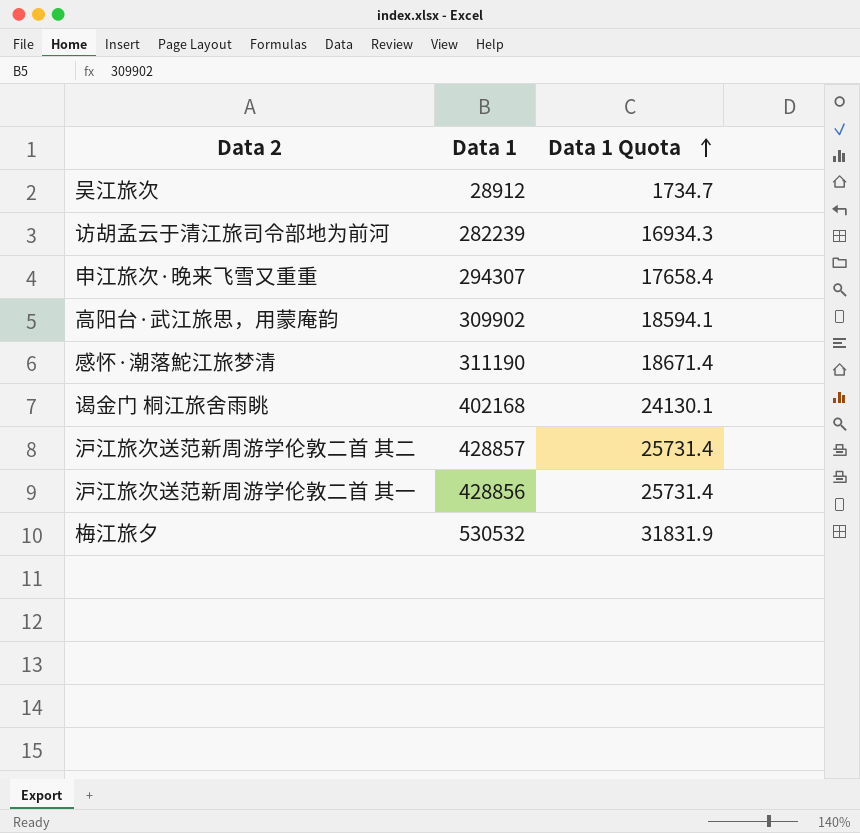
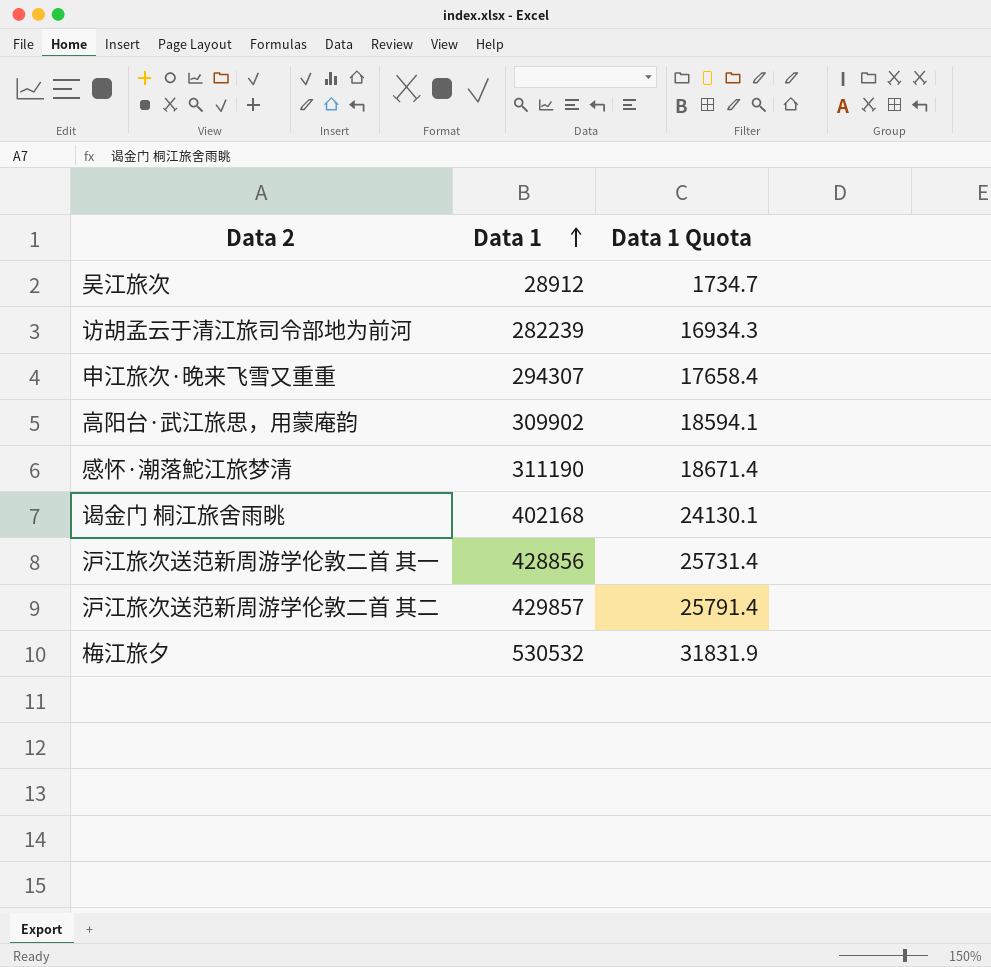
row order: Data 1 Quota ascending -> Data 1 ascending
沪江旅次送范新周游学伦敦二首 其二 | Data 1: 428857 -> 429857
沪江旅次送范新周游学伦敦二首 其二 | Data 1 Quota: 25731.4 -> 25791.4

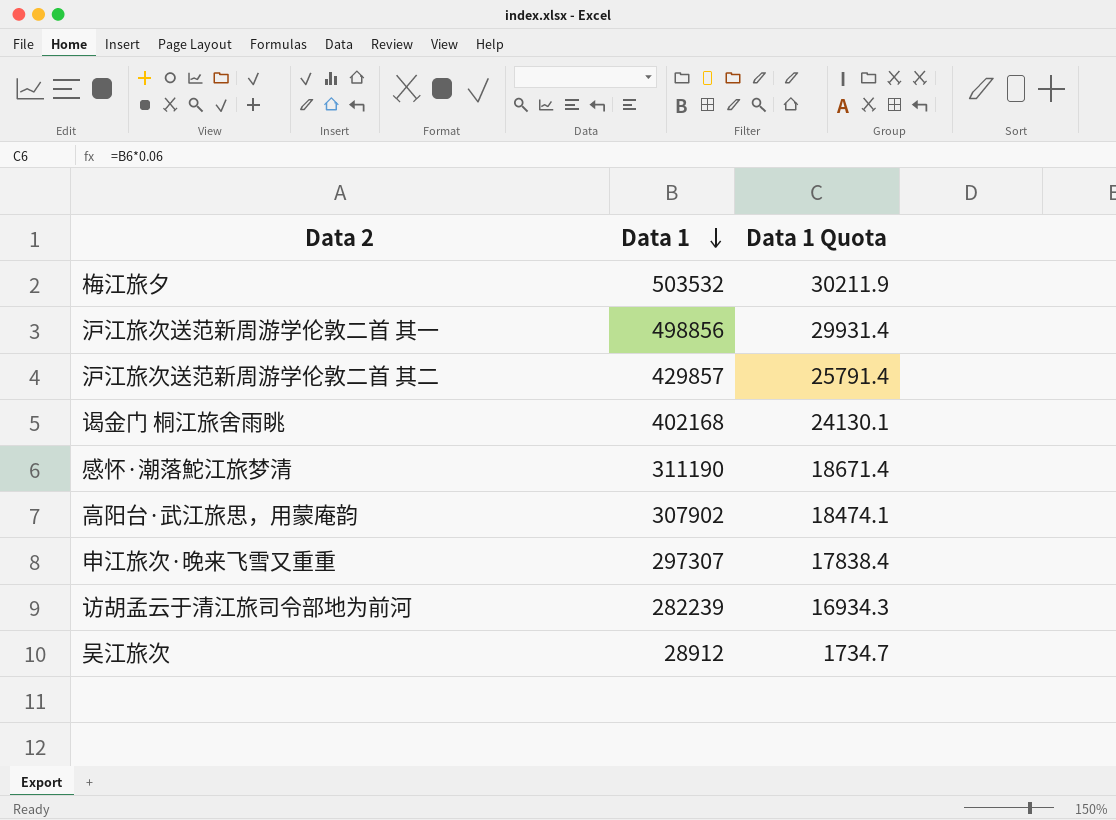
row order: Data 1 ascending -> Data 1 descending
梅江旅夕 | Data 1: 530532 -> 503532
梅江旅夕 | Data 1 Quota: 31831.9 -> 30211.9
沪江旅次送范新周游学伦敦二首 其一 | Data 1: 428856 -> 498856
沪江旅次送范新周游学伦敦二首 其一 | Data 1 Quota: 25731.4 -> 29931.4
高阳台·武江旅思，用蒙庵韵 | Data 1: 309902 -> 307902
高阳台·武江旅思，用蒙庵韵 | Data 1 Quota: 18594.1 -> 18474.1
申江旅次·晚来飞雪又重重 | Data 1: 294307 -> 297307
申江旅次·晚来飞雪又重重 | Data 1 Quota: 17658.4 -> 17838.4

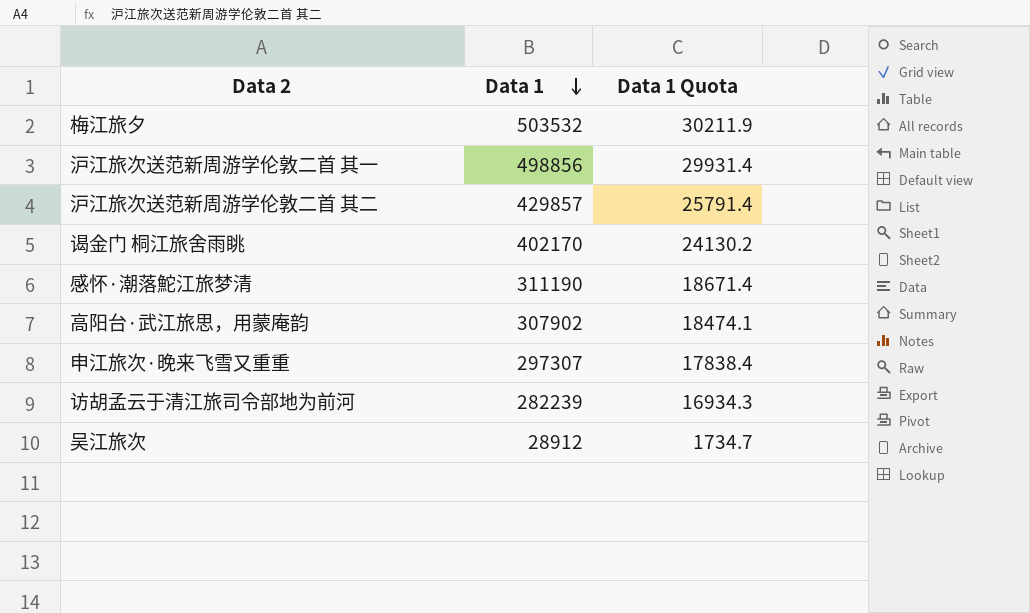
谒金门 桐江旅舍雨眺 | Data 1: 402168 -> 402170
谒金门 桐江旅舍雨眺 | Data 1 Quota: 24130.1 -> 24130.2

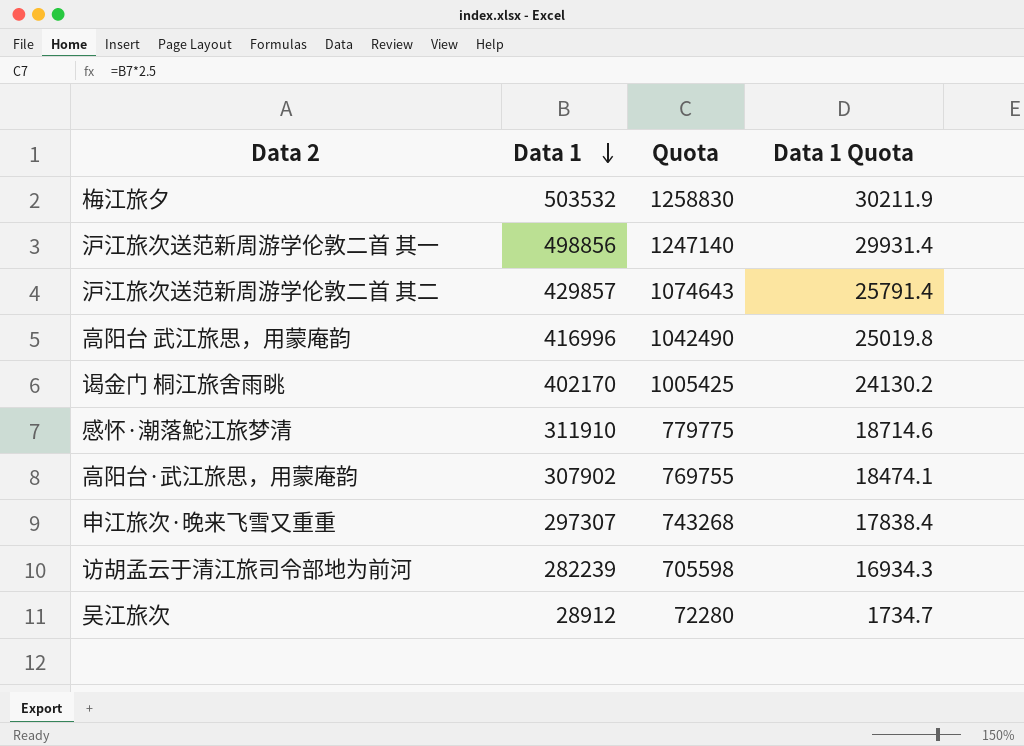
column Quota | formula: none -> [Data 1] * 2.5
row 高阳台 武江旅思，用蒙庵韵: none -> 416996 | 1042490 | 25019.8
感怀·潮落鮀江旅梦清 | Data 1: 311190 -> 311910
感怀·潮落鮀江旅梦清 | Data 1 Quota: 18671.4 -> 18714.6

